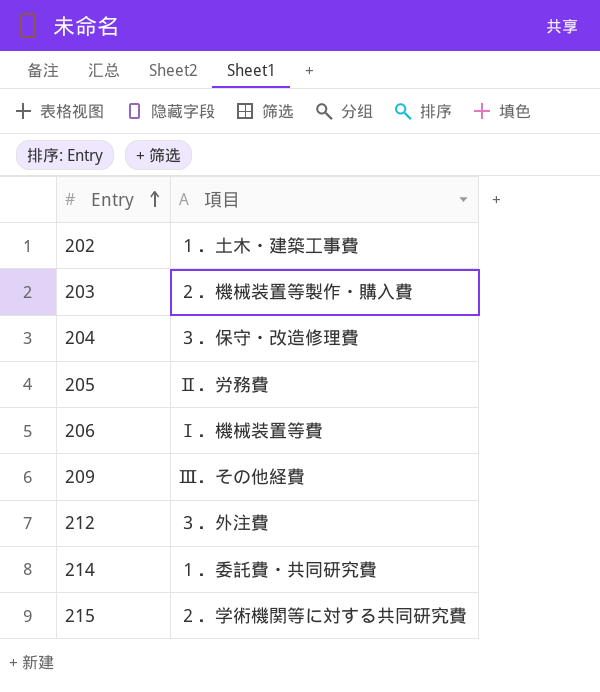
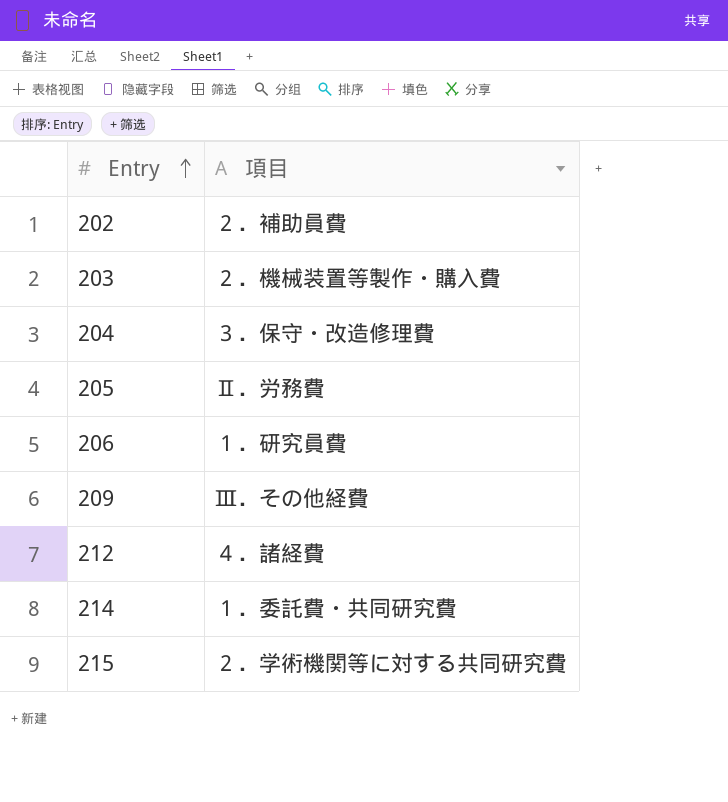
202 | 項目: １．土木・建築工事費 -> ２．補助員費
206 | 項目: Ⅰ．機械装置等費 -> １．研究員費
212 | 項目: ３．外注費 -> ４．諸経費

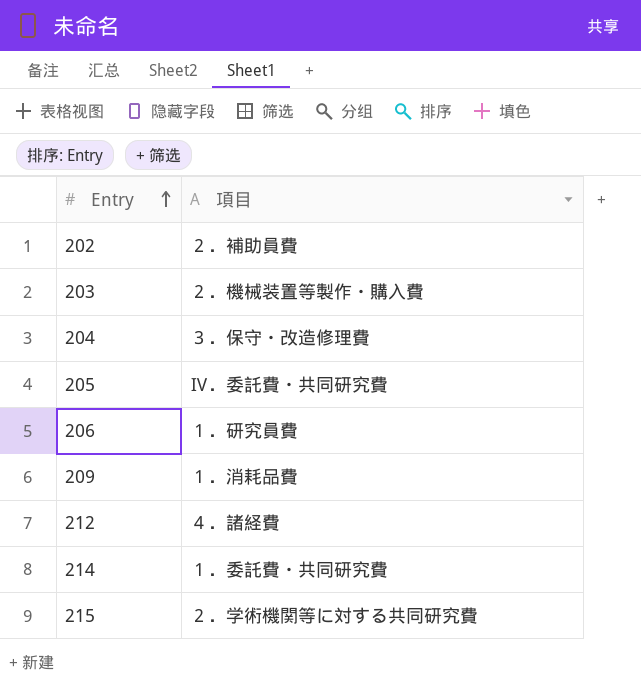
205 | 項目: Ⅱ．労務費 -> Ⅳ．委託費・共同研究費
209 | 項目: Ⅲ．その他経費 -> １．消耗品費

